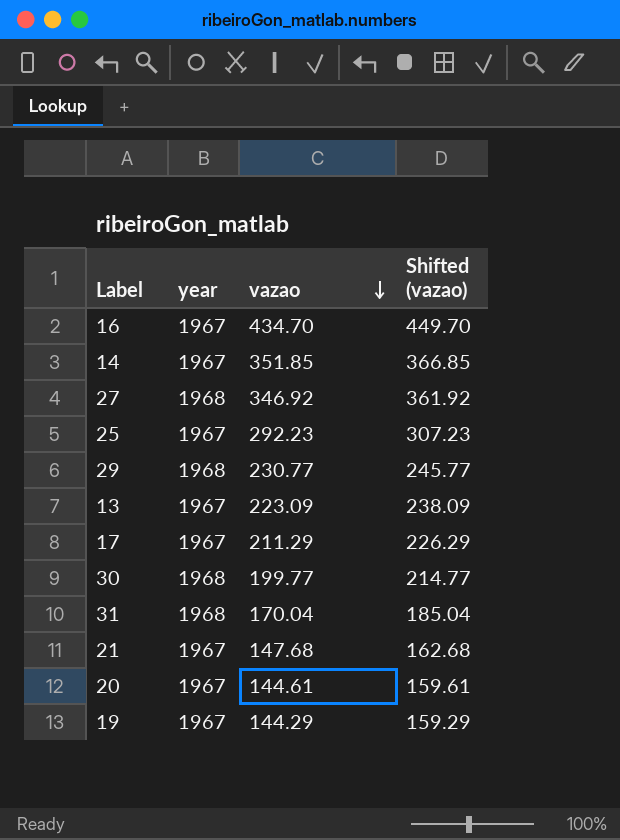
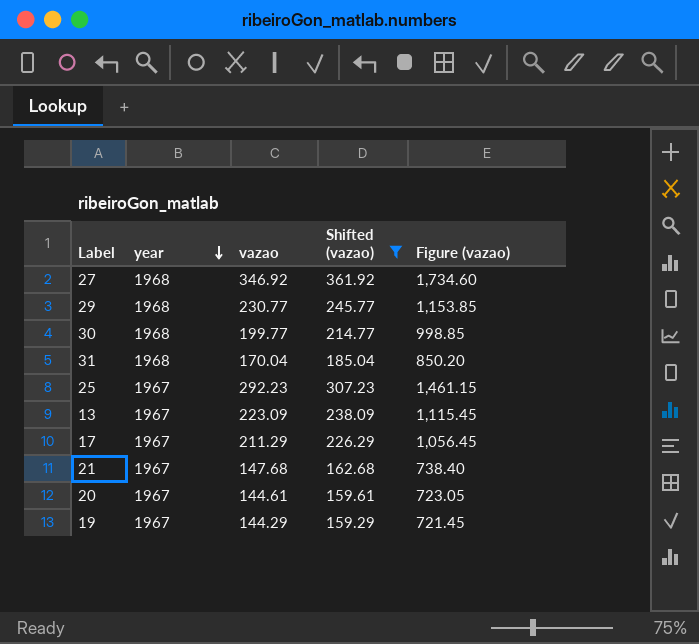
filter: none -> Shifted (vazao) <= 361.92
row order: vazao descending -> year descending
column Figure (vazao) | formula: none -> [vazao] * 5

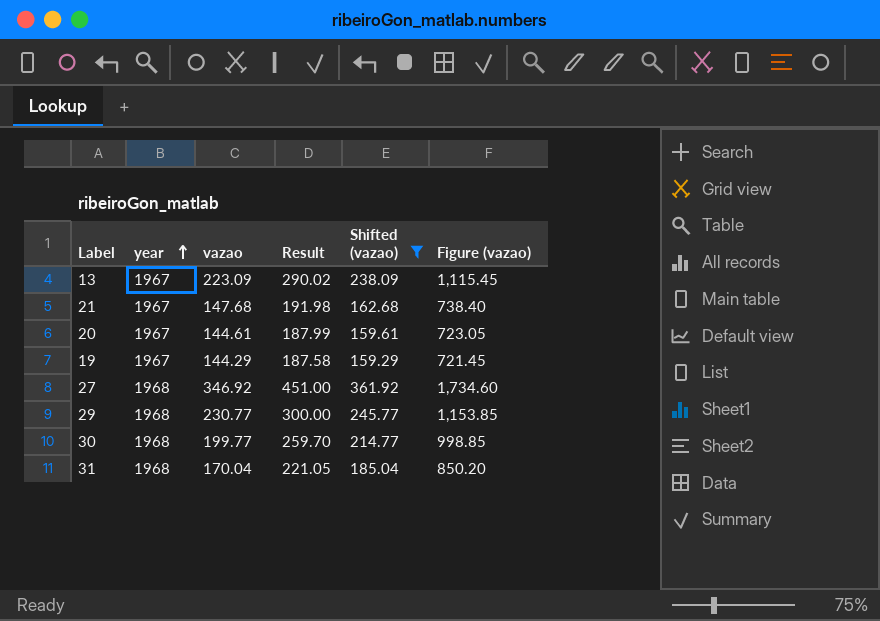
row order: year descending -> year ascending
column Result | formula: none -> [vazao] * 1.3
row 25: 1967 | 292.23 | 307.23 | 1,461.15 -> none
row 17: 1967 | 211.29 | 226.29 | 1,056.45 -> none

